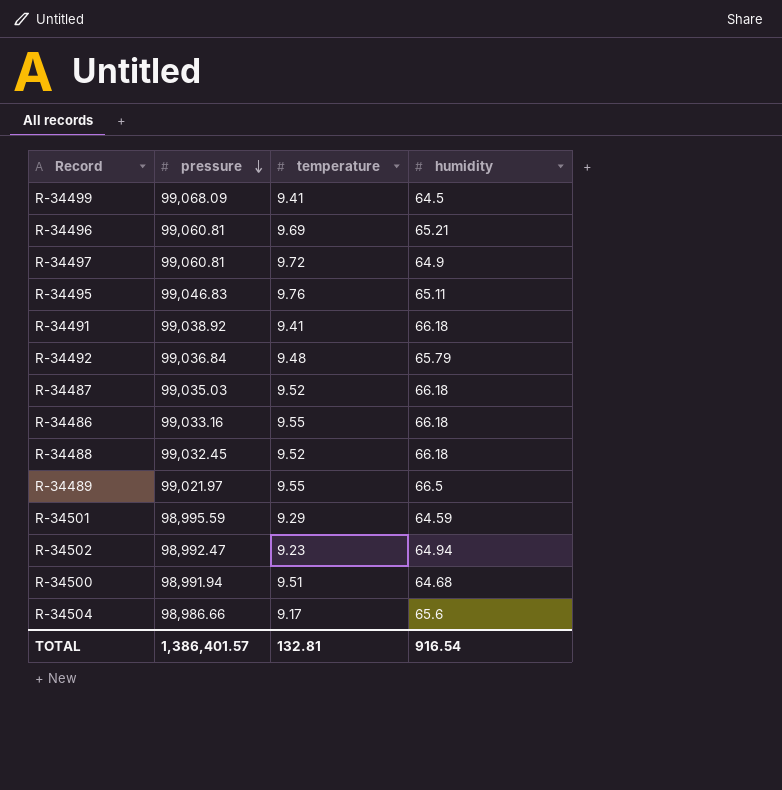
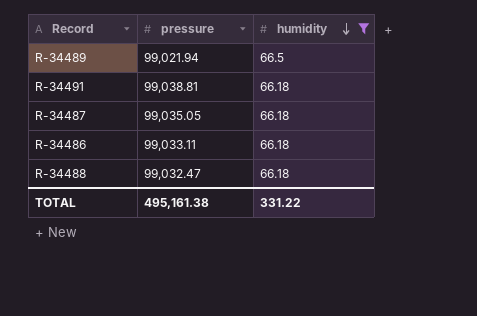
filter: none -> humidity >= 66.18
row order: pressure descending -> humidity descending
column temperature | position: 3 -> none
R-34489 | pressure: 99,021.97 -> 99,021.94
R-34491 | pressure: 99,038.92 -> 99,038.81
R-34487 | pressure: 99,035.03 -> 99,035.05
R-34486 | pressure: 99,033.16 -> 99,033.11
R-34488 | pressure: 99,032.45 -> 99,032.47
TOTAL | pressure: 1,386,401.57 -> 495,161.38
TOTAL | humidity: 916.54 -> 331.22

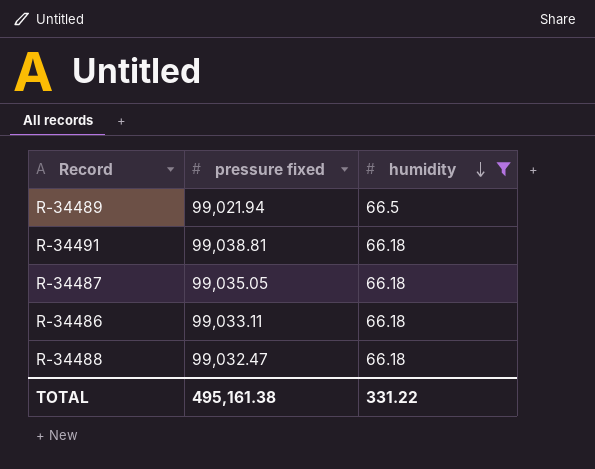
column name: pressure -> pressure fixed

